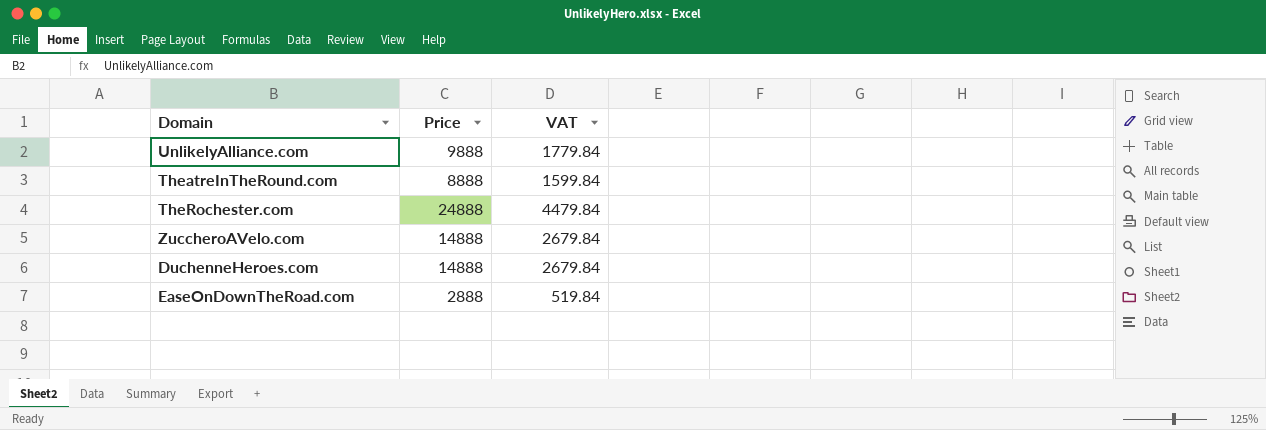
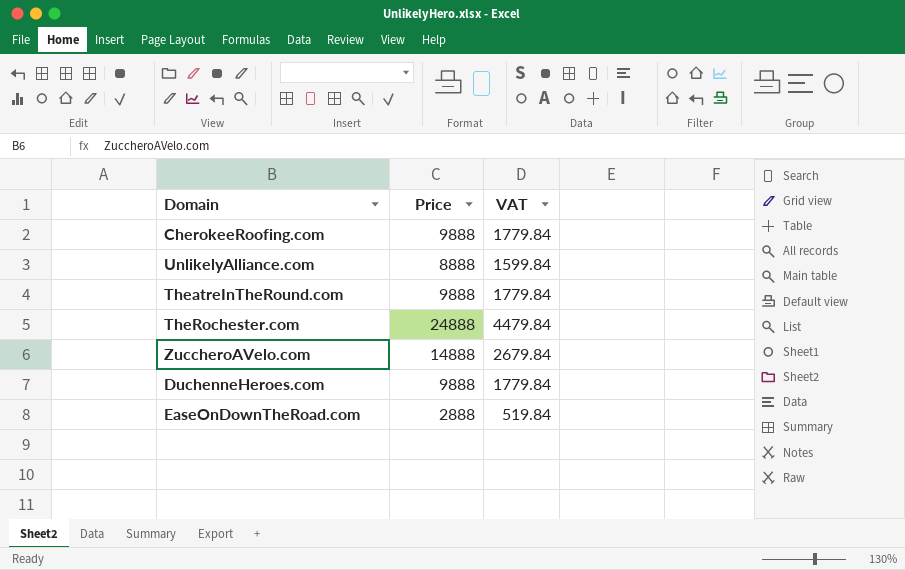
row CherokeeRoofing.com: none -> 9888 | 1779.84
UnlikelyAlliance.com | Price: 9888 -> 8888
UnlikelyAlliance.com | VAT: 1779.84 -> 1599.84
TheatreInTheRound.com | Price: 8888 -> 9888
TheatreInTheRound.com | VAT: 1599.84 -> 1779.84
DuchenneHeroes.com | Price: 14888 -> 9888
DuchenneHeroes.com | VAT: 2679.84 -> 1779.84

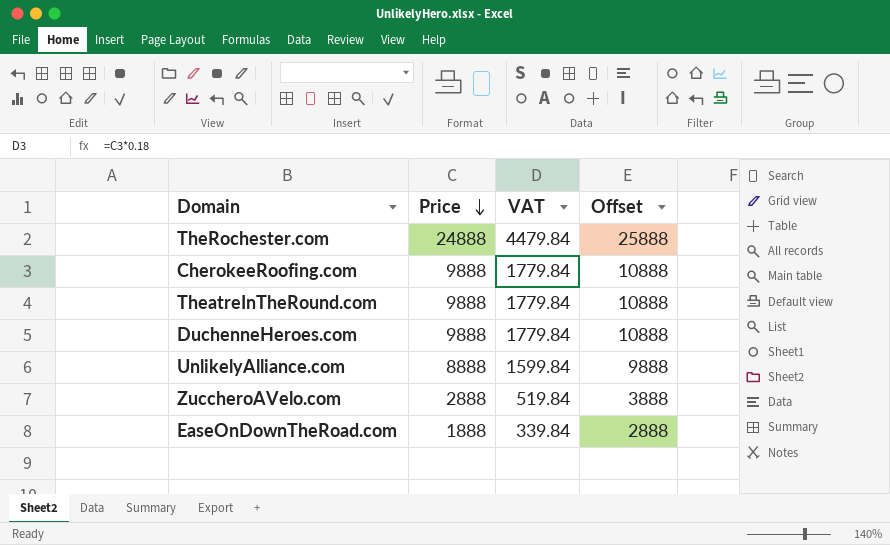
row order: none -> Price descending
column Offset | formula: none -> [Price] + 1000
ZuccheroAVelo.com | Price: 14888 -> 2888
ZuccheroAVelo.com | VAT: 2679.84 -> 519.84
EaseOnDownTheRoad.com | Price: 2888 -> 1888
EaseOnDownTheRoad.com | VAT: 519.84 -> 339.84

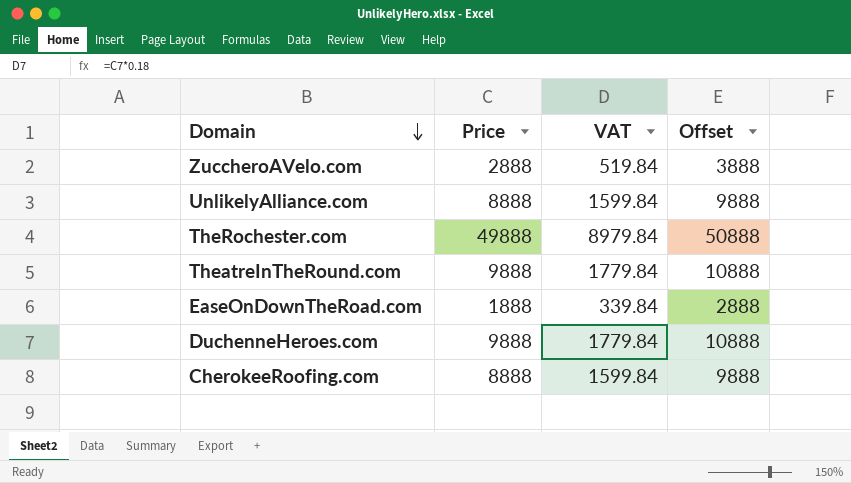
row order: Price descending -> Domain descending
TheRochester.com | Price: 24888 -> 49888
TheRochester.com | VAT: 4479.84 -> 8979.84
TheRochester.com | Offset: 25888 -> 50888
CherokeeRoofing.com | Price: 9888 -> 8888
CherokeeRoofing.com | VAT: 1779.84 -> 1599.84
CherokeeRoofing.com | Offset: 10888 -> 9888

